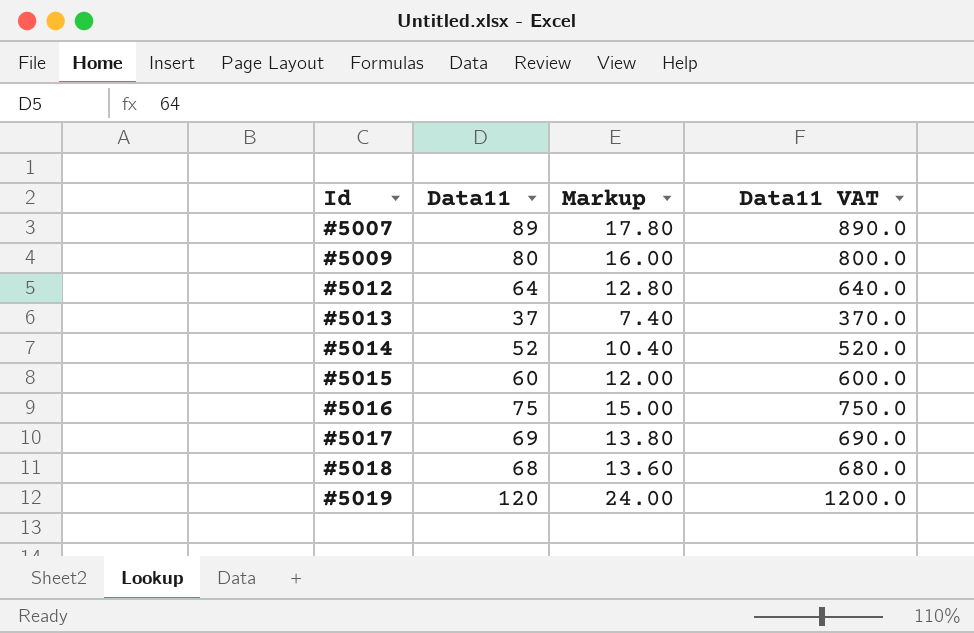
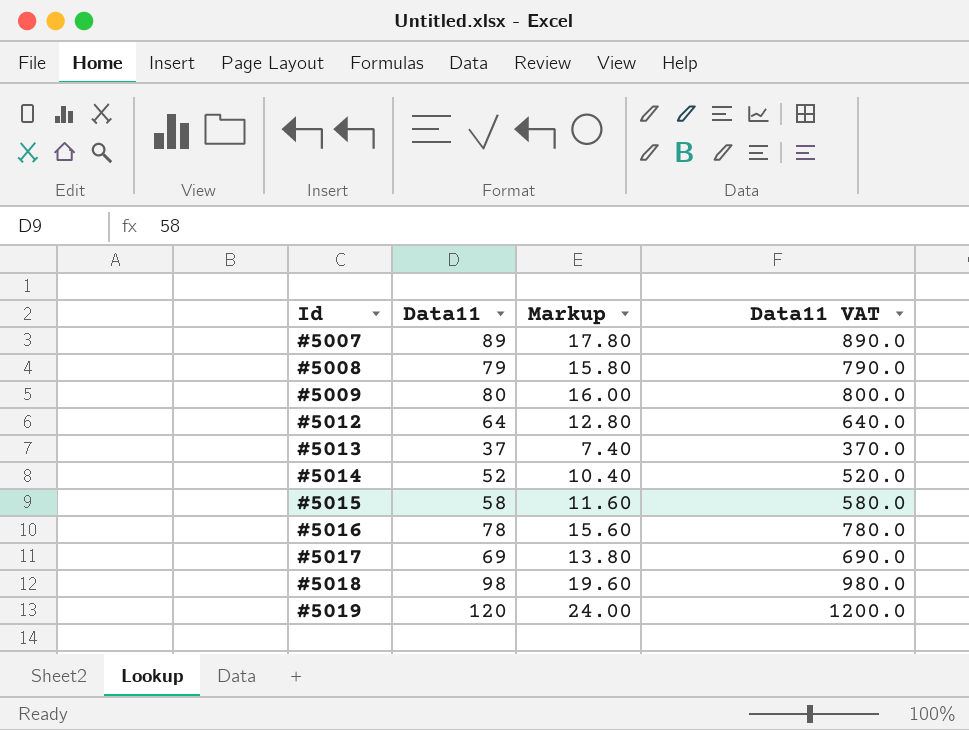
row #5008: none -> 79 | 15.80 | 790.0
#5015 | Data11: 60 -> 58
#5015 | Markup: 12.00 -> 11.60
#5015 | Data11 VAT: 600.0 -> 580.0
#5016 | Data11: 75 -> 78
#5016 | Markup: 15.00 -> 15.60
#5016 | Data11 VAT: 750.0 -> 780.0
#5018 | Data11: 68 -> 98
#5018 | Markup: 13.60 -> 19.60
#5018 | Data11 VAT: 680.0 -> 980.0

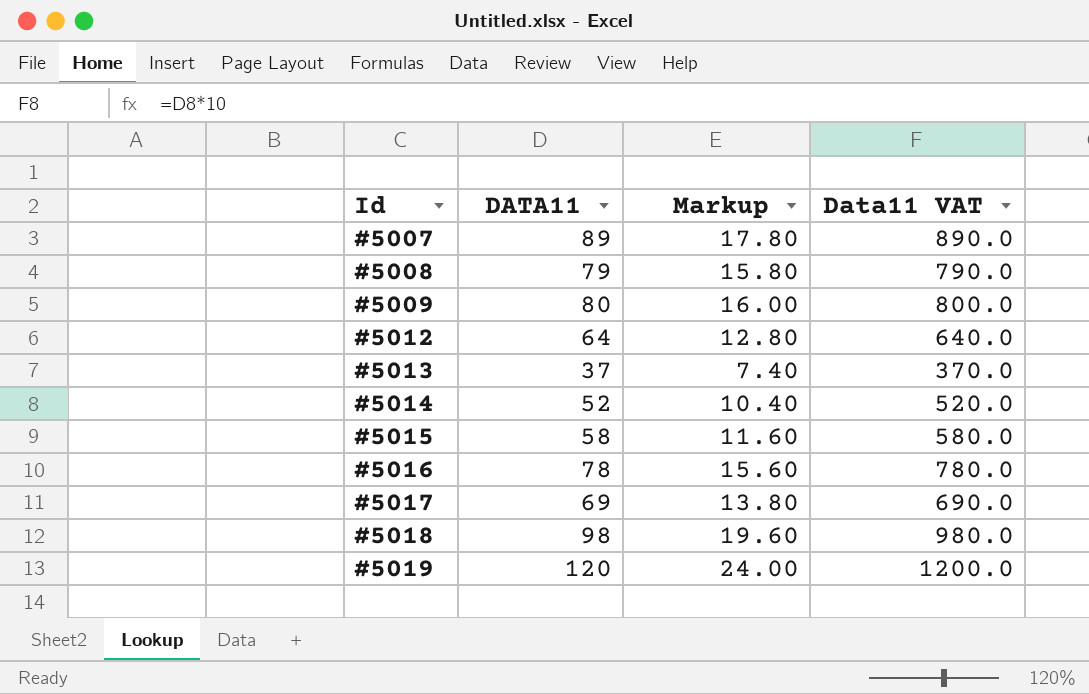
column name: Data11 -> DATA11

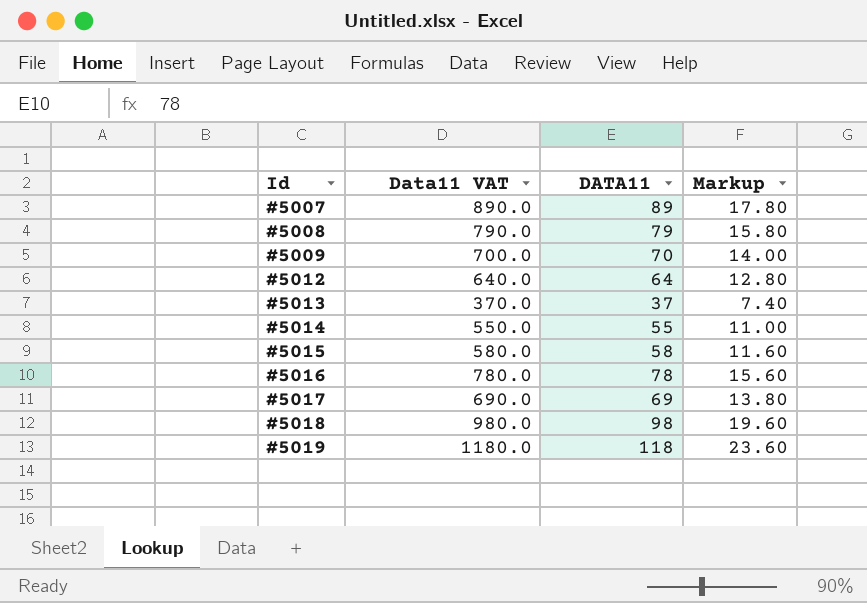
column Data11 VAT | position: 4 -> 2
#5009 | Data11 VAT: 800.0 -> 700.0
#5009 | DATA11: 80 -> 70
#5009 | Markup: 16.00 -> 14.00
#5014 | Data11 VAT: 520.0 -> 550.0
#5014 | DATA11: 52 -> 55
#5014 | Markup: 10.40 -> 11.00
#5019 | Data11 VAT: 1200.0 -> 1180.0
#5019 | DATA11: 120 -> 118
#5019 | Markup: 24.00 -> 23.60

